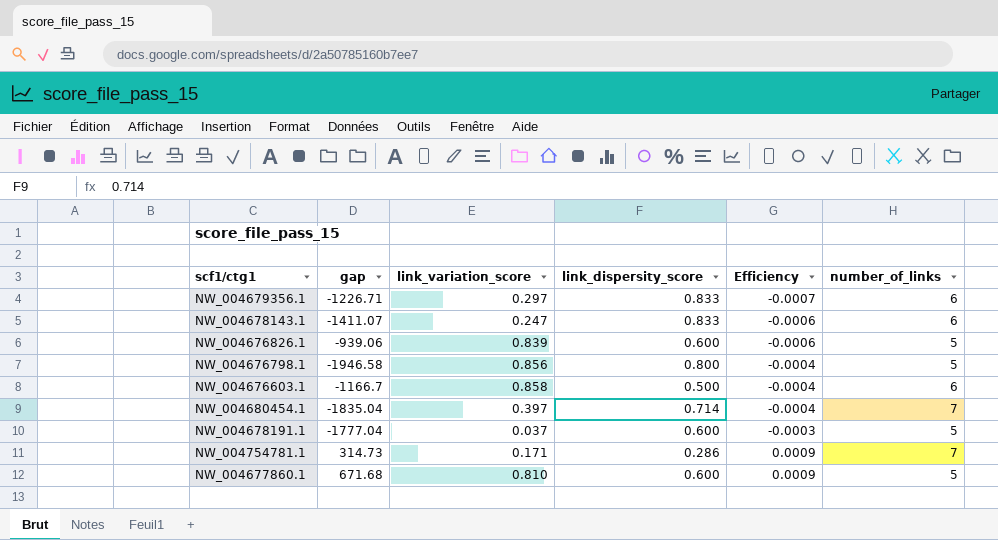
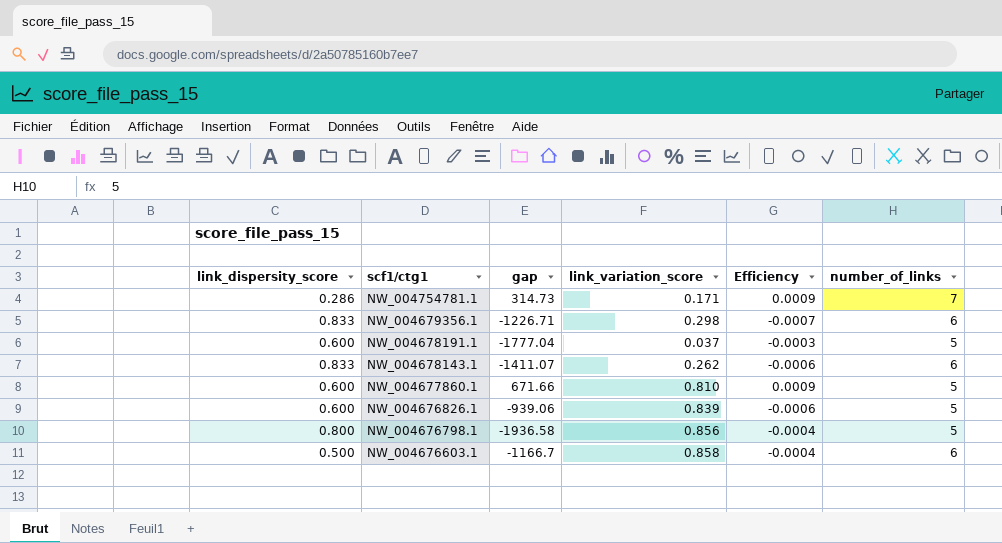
row order: Efficiency ascending -> scf1/ctg1 descending
column link_dispersity_score | position: 4 -> 1
row NW_004680454.1: -1835.04 | 0.397 | 0.714 | -0.0004 | 7 -> none
NW_004679356.1 | link_variation_score: 0.297 -> 0.298
NW_004678143.1 | link_variation_score: 0.247 -> 0.262
NW_004677860.1 | gap: 671.68 -> 671.66
NW_004676798.1 | gap: -1946.58 -> -1936.58

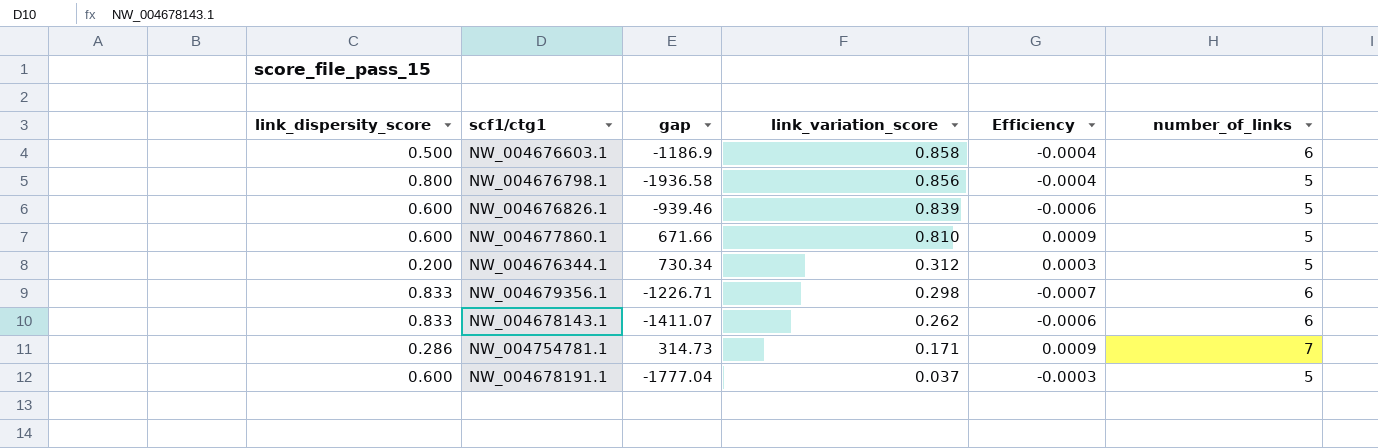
row order: scf1/ctg1 descending -> link_variation_score descending
NW_004676603.1 | gap: -1166.7 -> -1186.9
NW_004676826.1 | gap: -939.06 -> -939.46
row NW_004676344.1: none -> 0.200 | 730.34 | 0.312 | 0.0003 | 5

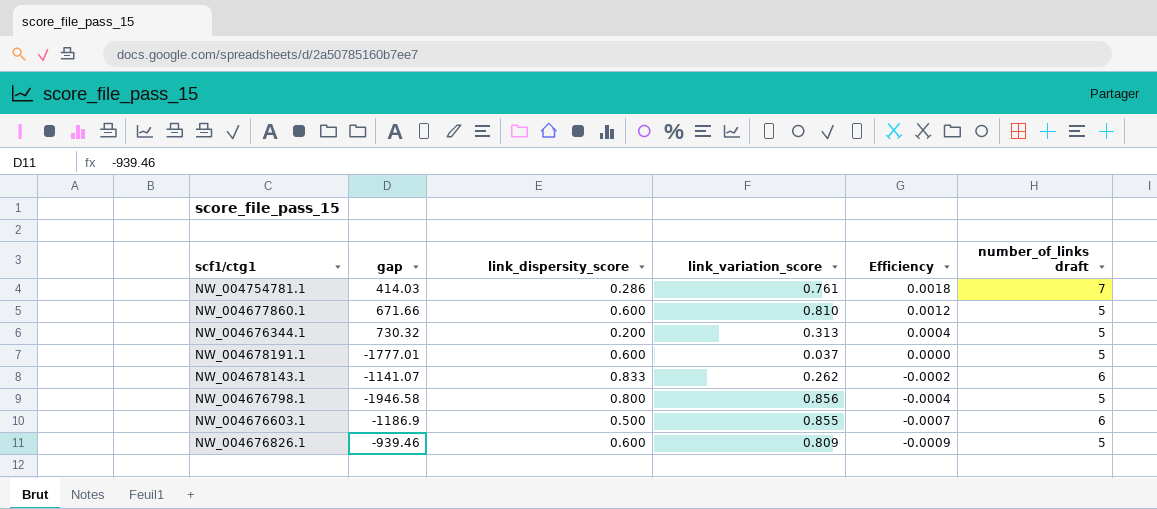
row order: link_variation_score descending -> Efficiency descending
column link_dispersity_score | position: 1 -> 3
column Efficiency | formula: [link_dispersity_score] / [gap] -> [link_variation_score] / [gap]
column name: number_of_links -> number_of_links draft
row NW_004679356.1: 0.833 | -1226.71 | 0.298 | -0.0007 | 6 -> none
NW_004754781.1 | gap: 314.73 -> 414.03
NW_004754781.1 | link_variation_score: 0.171 -> 0.761
NW_004676344.1 | gap: 730.34 -> 730.32
NW_004676344.1 | link_variation_score: 0.312 -> 0.313
NW_004678191.1 | gap: -1777.04 -> -1777.01
NW_004678143.1 | gap: -1411.07 -> -1141.07
NW_004676798.1 | gap: -1936.58 -> -1946.58
NW_004676603.1 | link_variation_score: 0.858 -> 0.855
NW_004676826.1 | link_variation_score: 0.839 -> 0.809

